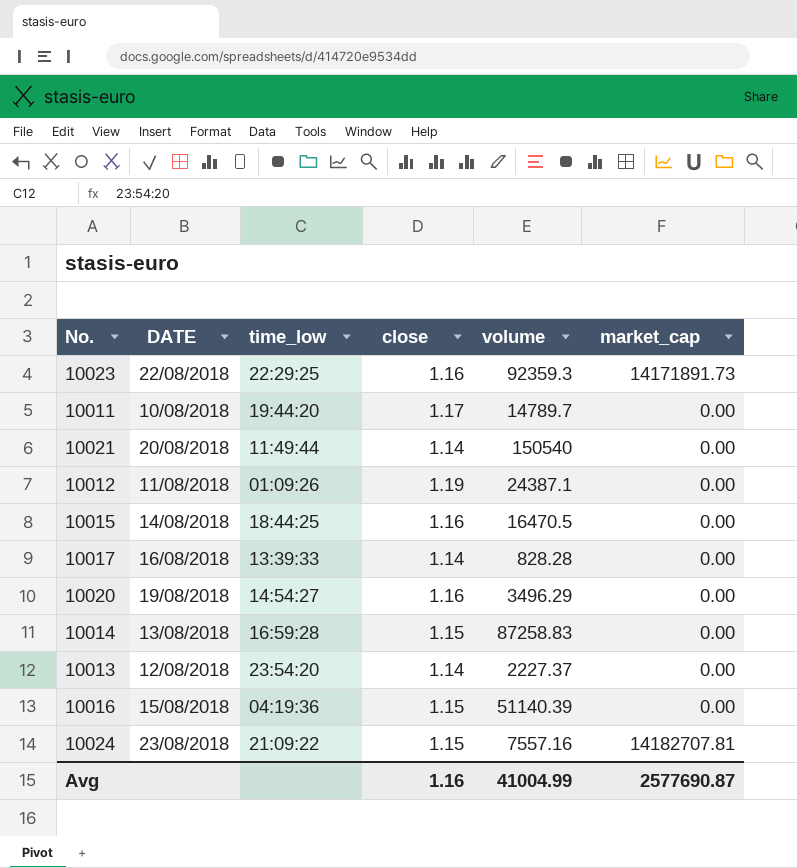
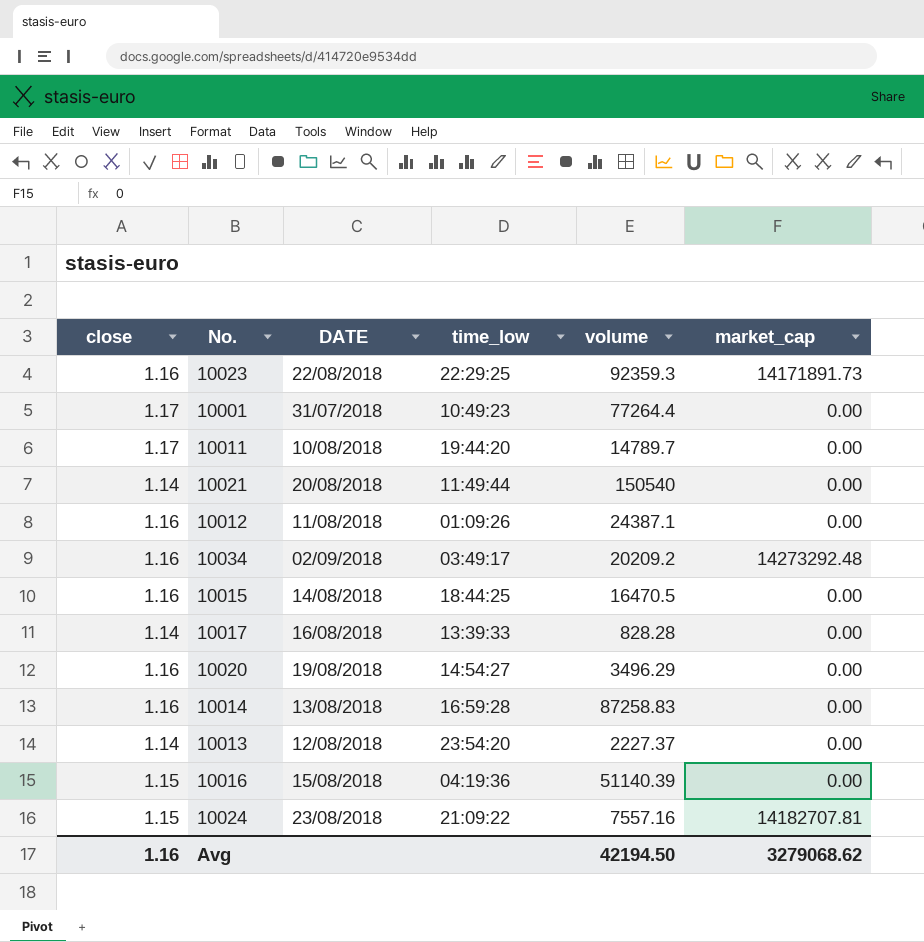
column close | position: 4 -> 1
row 10001: none -> 1.17 | 31/07/2018 | 10:49:23 | 77264.4 | 0.00
10012 | close: 1.19 -> 1.16
row 10034: none -> 1.16 | 02/09/2018 | 03:49:17 | 20209.2 | 14273292.48
10014 | close: 1.15 -> 1.16
Avg | volume: 41004.99 -> 42194.50
Avg | market_cap: 2577690.87 -> 3279068.62

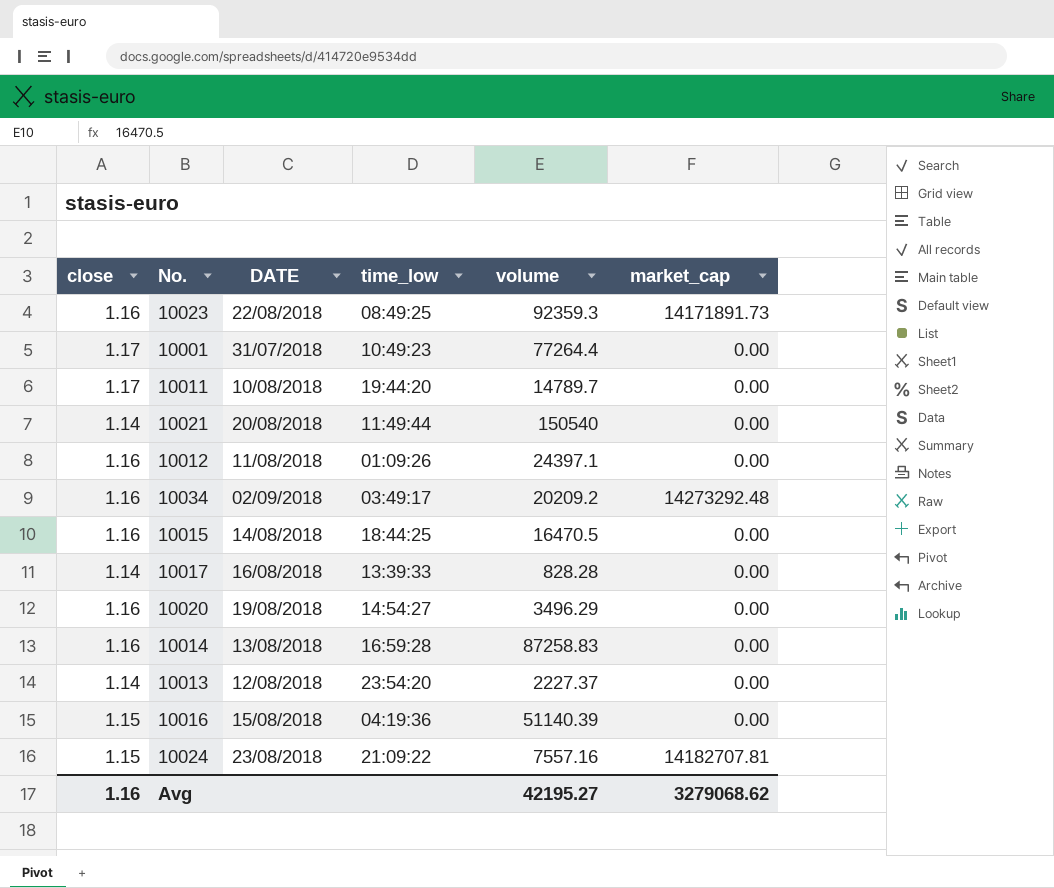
10023 | time_low: 22:29:25 -> 08:49:25
10012 | volume: 24387.1 -> 24397.1
Avg | volume: 42194.50 -> 42195.27

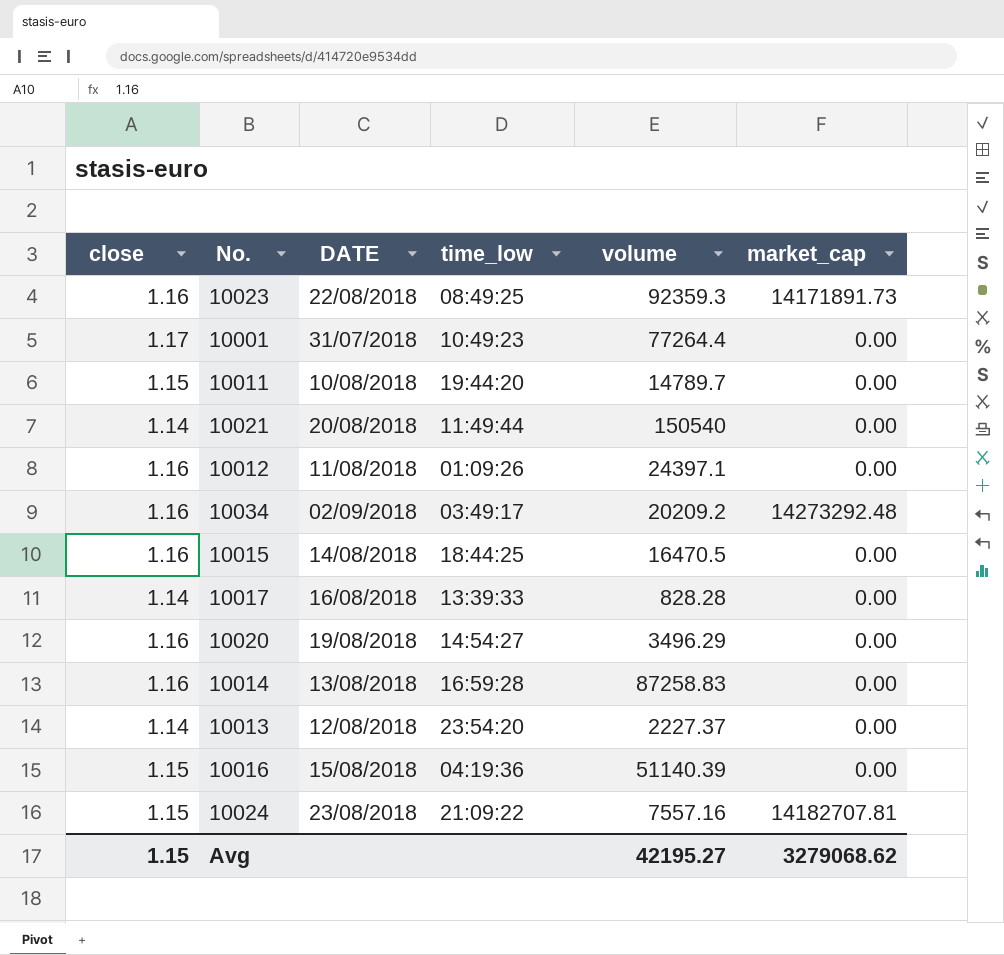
10011 | close: 1.17 -> 1.15
Avg | close: 1.16 -> 1.15

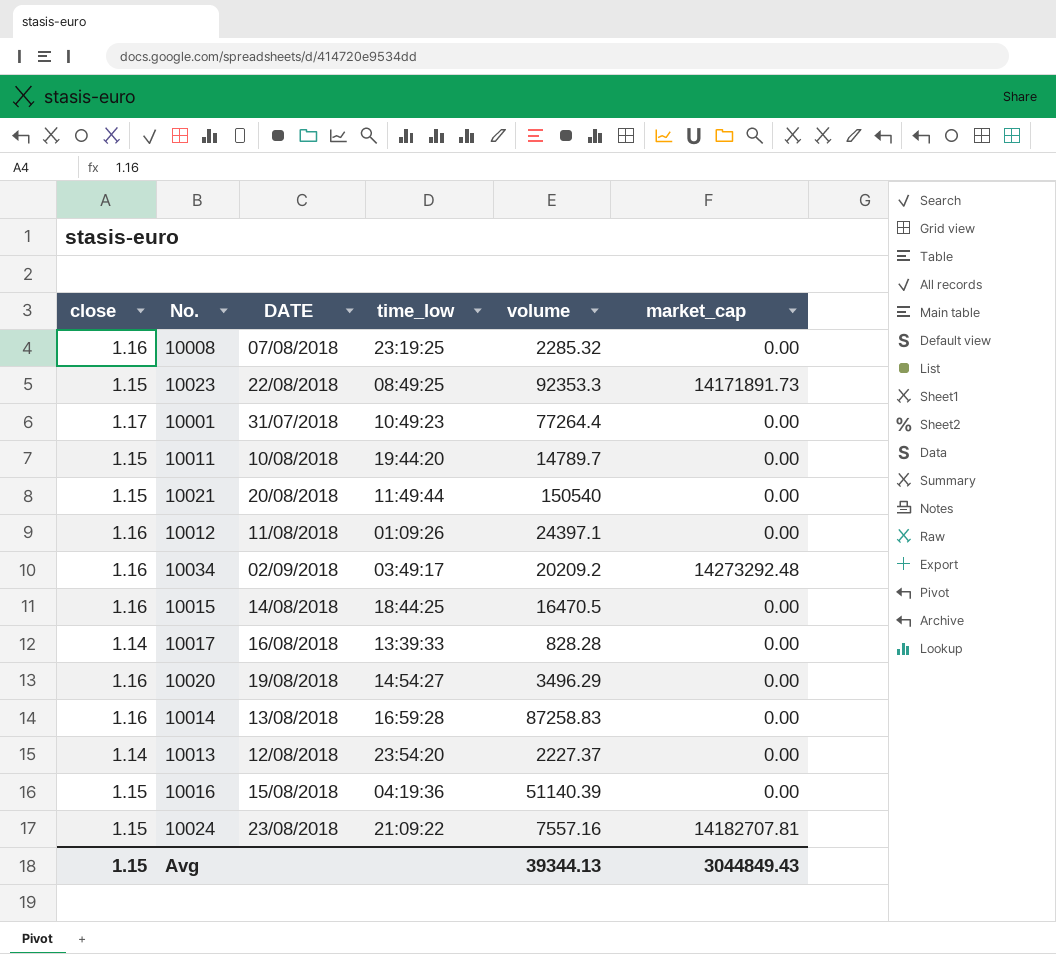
row 10008: none -> 1.16 | 07/08/2018 | 23:19:25 | 2285.32 | 0.00
10023 | close: 1.16 -> 1.15
10023 | volume: 92359.3 -> 92353.3
10021 | close: 1.14 -> 1.15
Avg | volume: 42195.27 -> 39344.13
Avg | market_cap: 3279068.62 -> 3044849.43

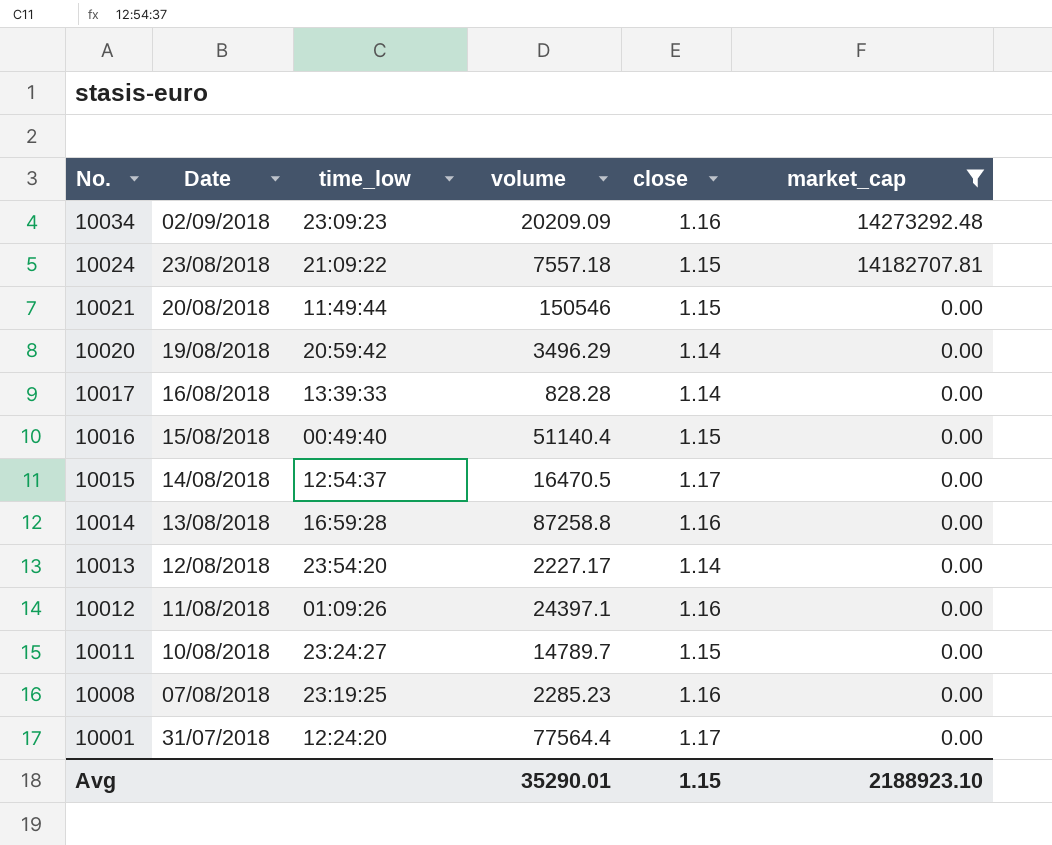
filter: none -> market_cap != 14171891.73
row order: none -> No. descending
column name: DATE -> Date
column close | position: 1 -> 5
10034 | time_low: 03:49:17 -> 23:09:23
10034 | volume: 20209.2 -> 20209.09
10024 | volume: 7557.16 -> 7557.18
10021 | volume: 150540 -> 150546
10020 | time_low: 14:54:27 -> 20:59:42
10020 | close: 1.16 -> 1.14
10016 | time_low: 04:19:36 -> 00:49:40
10016 | volume: 51140.39 -> 51140.4
10015 | time_low: 18:44:25 -> 12:54:37
10015 | close: 1.16 -> 1.17
10014 | volume: 87258.83 -> 87258.8
10013 | volume: 2227.37 -> 2227.17
10011 | time_low: 19:44:20 -> 23:24:27
10008 | volume: 2285.32 -> 2285.23
10001 | time_low: 10:49:23 -> 12:24:20
10001 | volume: 77264.4 -> 77564.4
Avg | volume: 39344.13 -> 35290.01
Avg | market_cap: 3044849.43 -> 2188923.10

